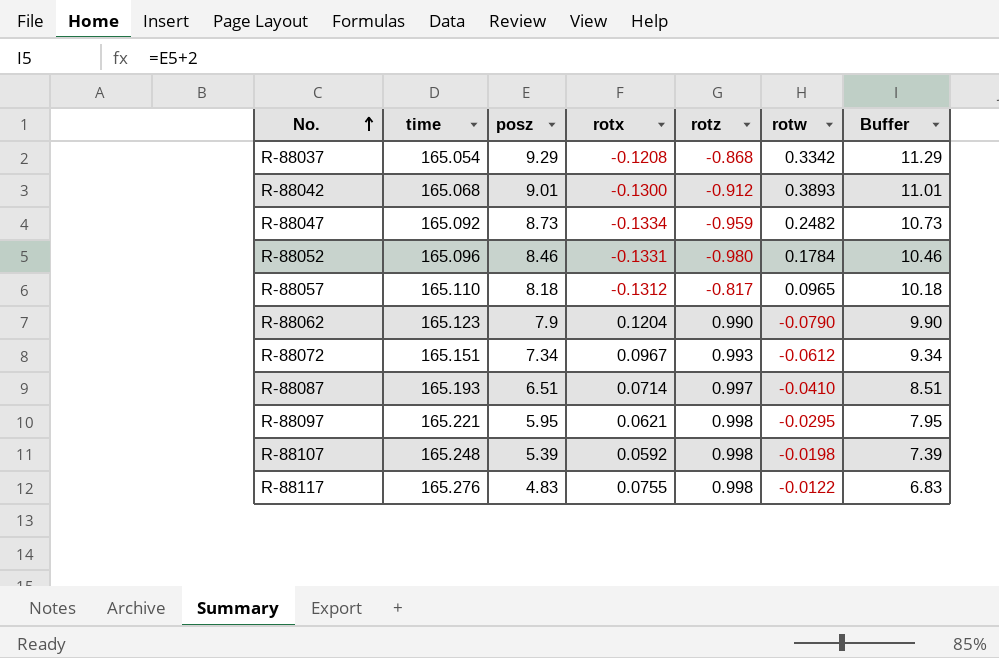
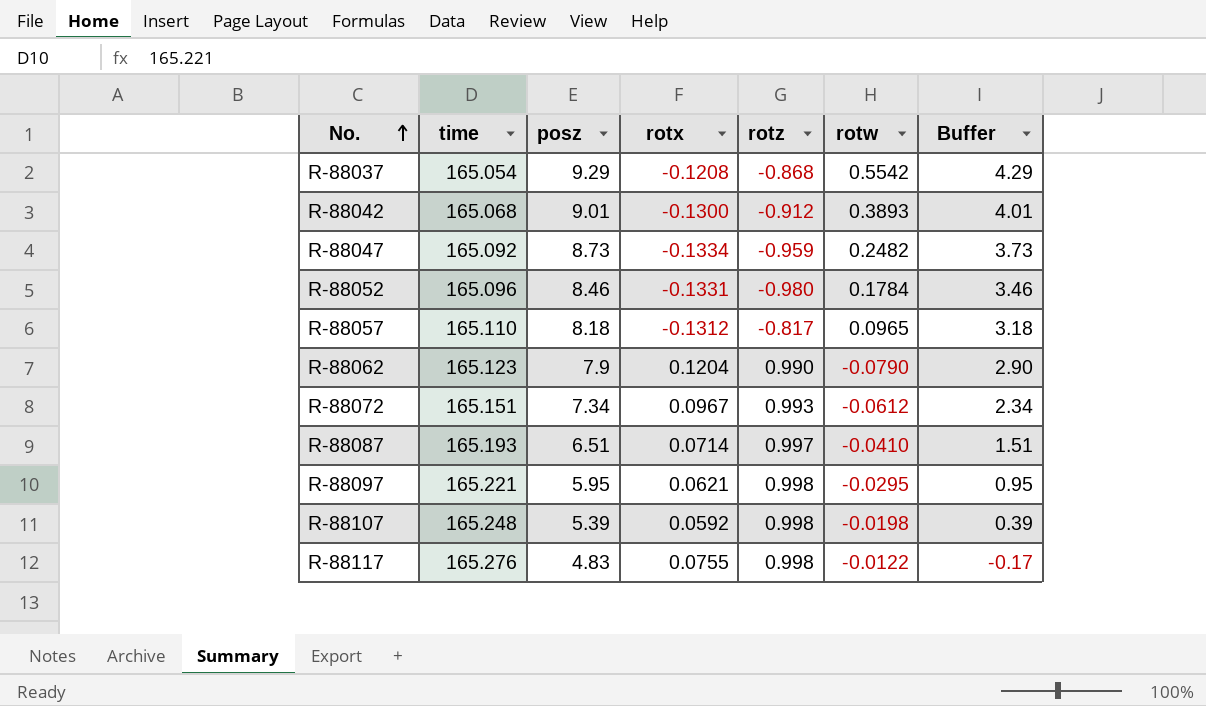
column Buffer | formula: [posz] + 2 -> [posz] - 5
R-88037 | rotw: 0.3342 -> 0.5542

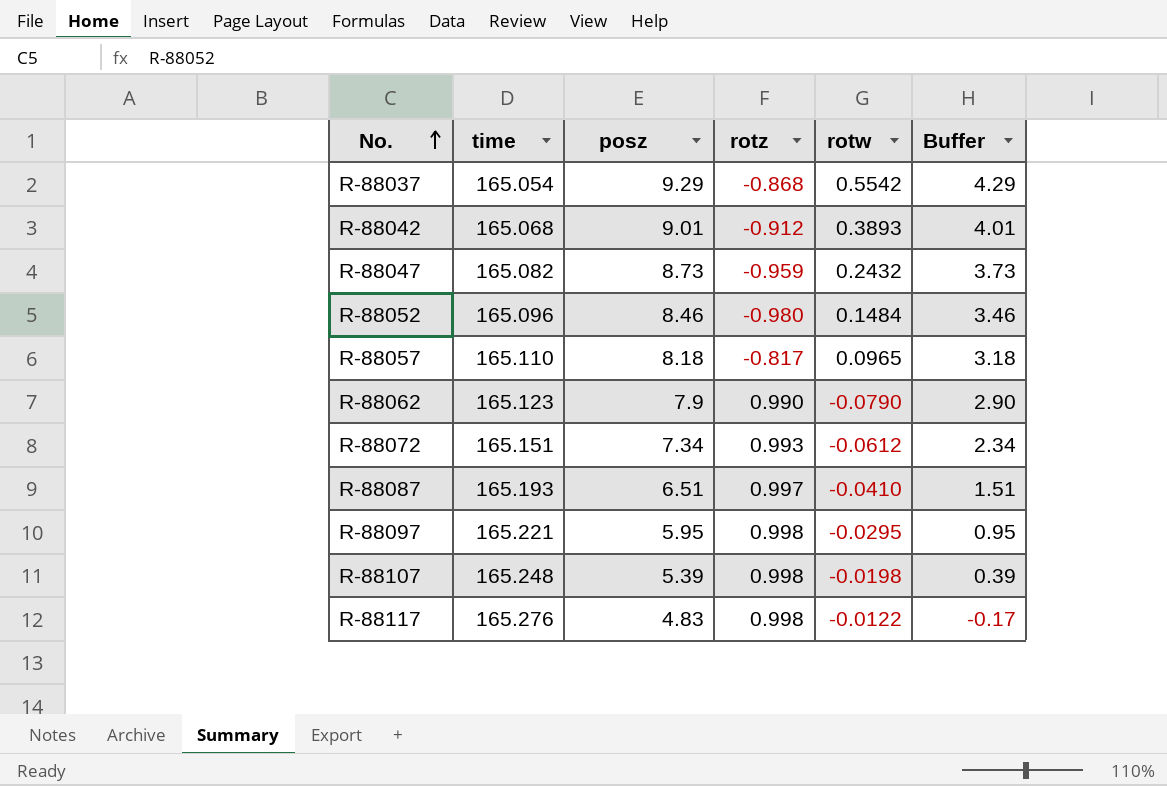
column rotx | position: 4 -> none
R-88047 | time: 165.092 -> 165.082
R-88047 | rotw: 0.2482 -> 0.2432
R-88052 | rotw: 0.1784 -> 0.1484

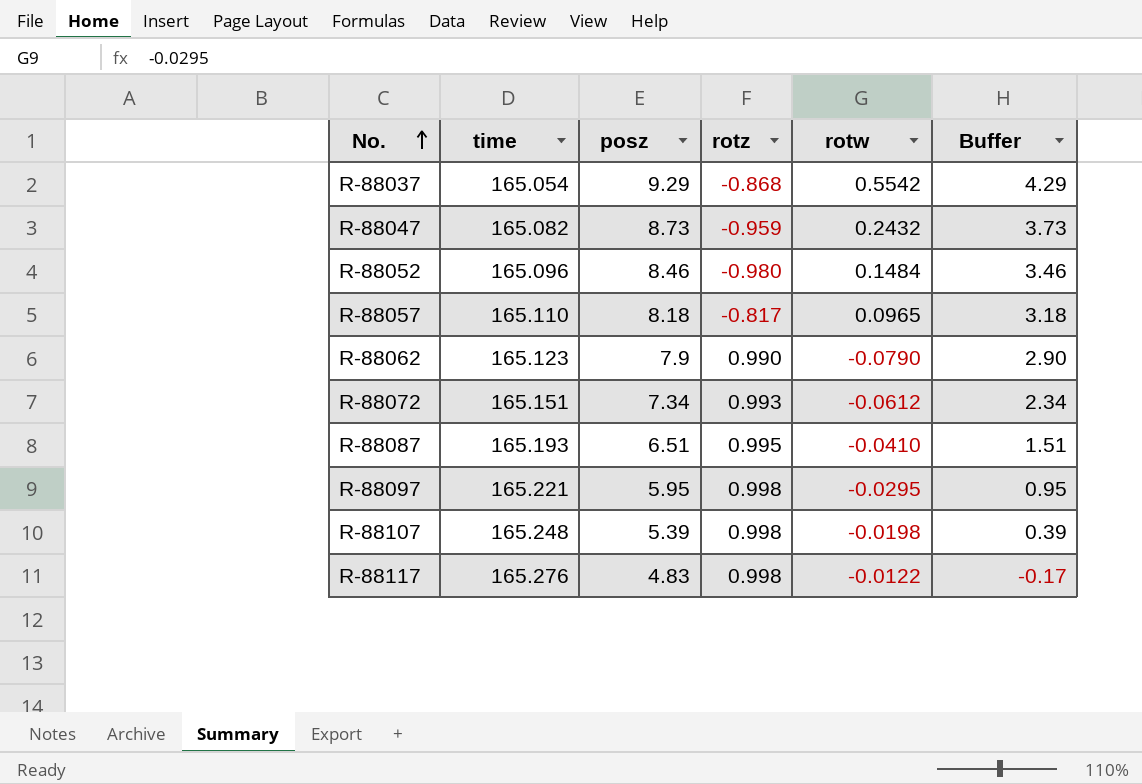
row R-88042: 165.068 | 9.01 | -0.912 | 0.3893 | 4.01 -> none
R-88087 | rotz: 0.997 -> 0.995

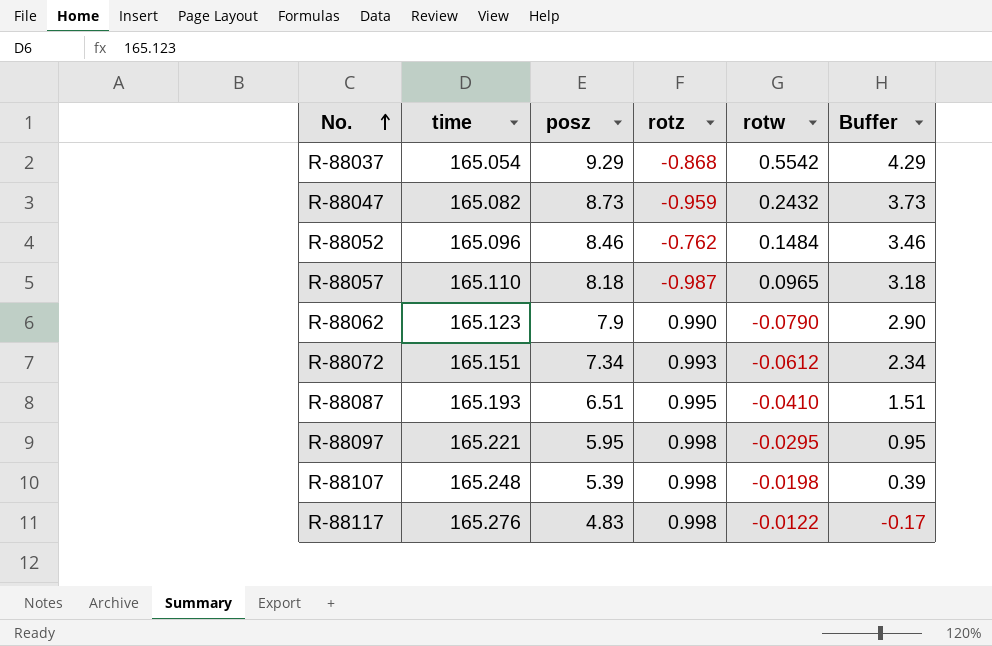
R-88052 | rotz: -0.980 -> -0.762
R-88057 | rotz: -0.817 -> -0.987

